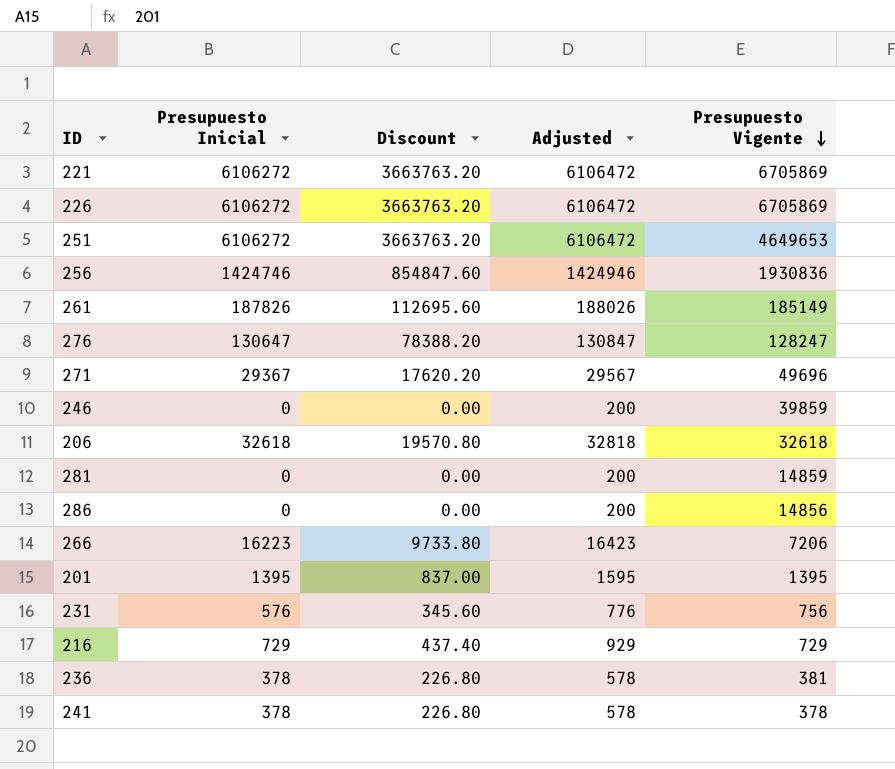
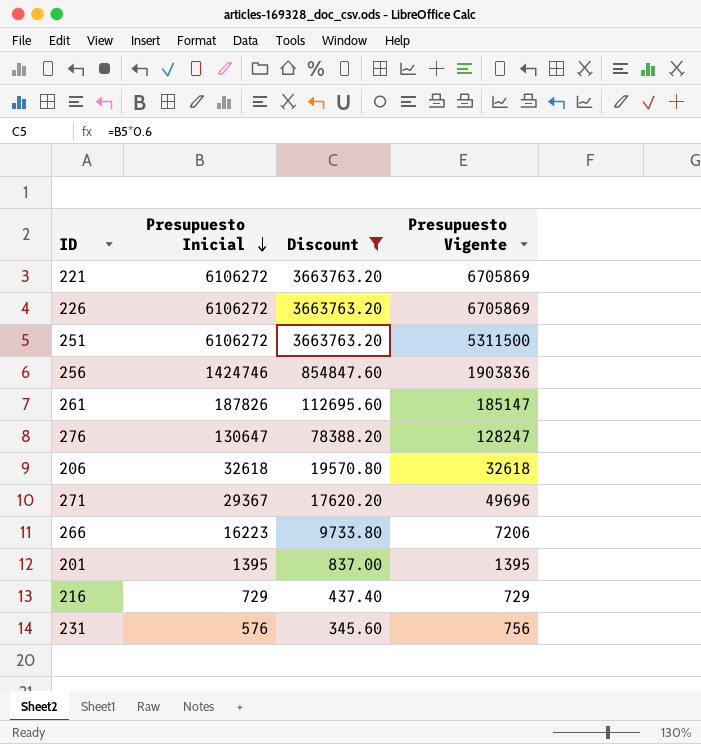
filter: none -> Discount >= 345.60
row order: Presupuesto Vigente descending -> Presupuesto Inicial descending
column Adjusted | formula: [Presupuesto Inicial] + 200 -> none
251 | Presupuesto Vigente: 4649653 -> 5311500
256 | Presupuesto Vigente: 1930836 -> 1903836
261 | Presupuesto Vigente: 185149 -> 185147

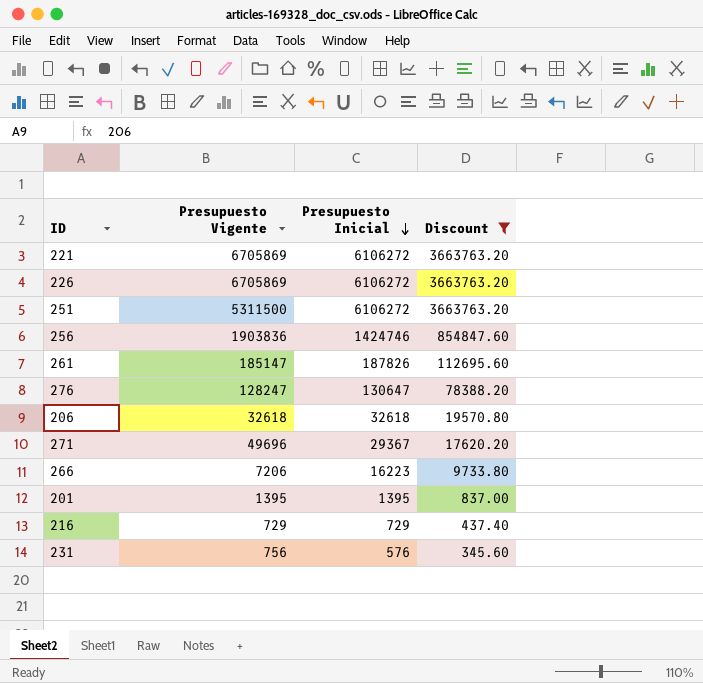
column Presupuesto Vigente | position: 4 -> 2

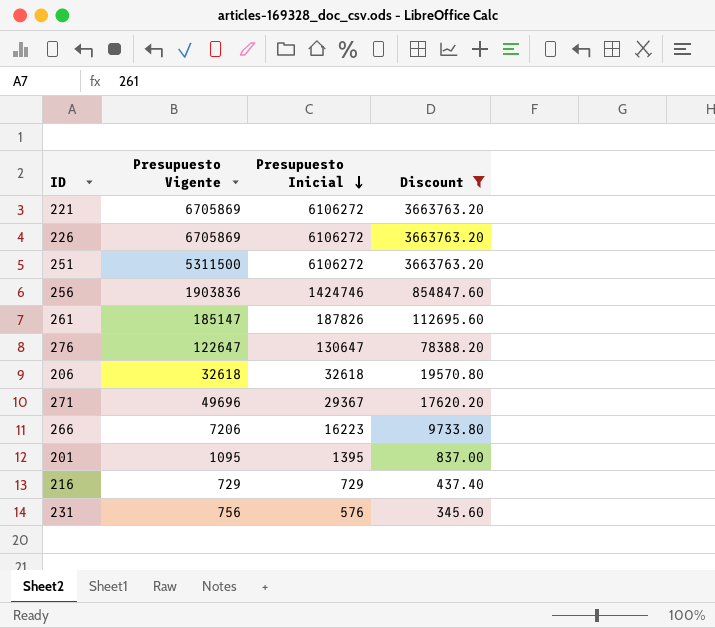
276 | Presupuesto Vigente: 128247 -> 122647
201 | Presupuesto Vigente: 1395 -> 1095

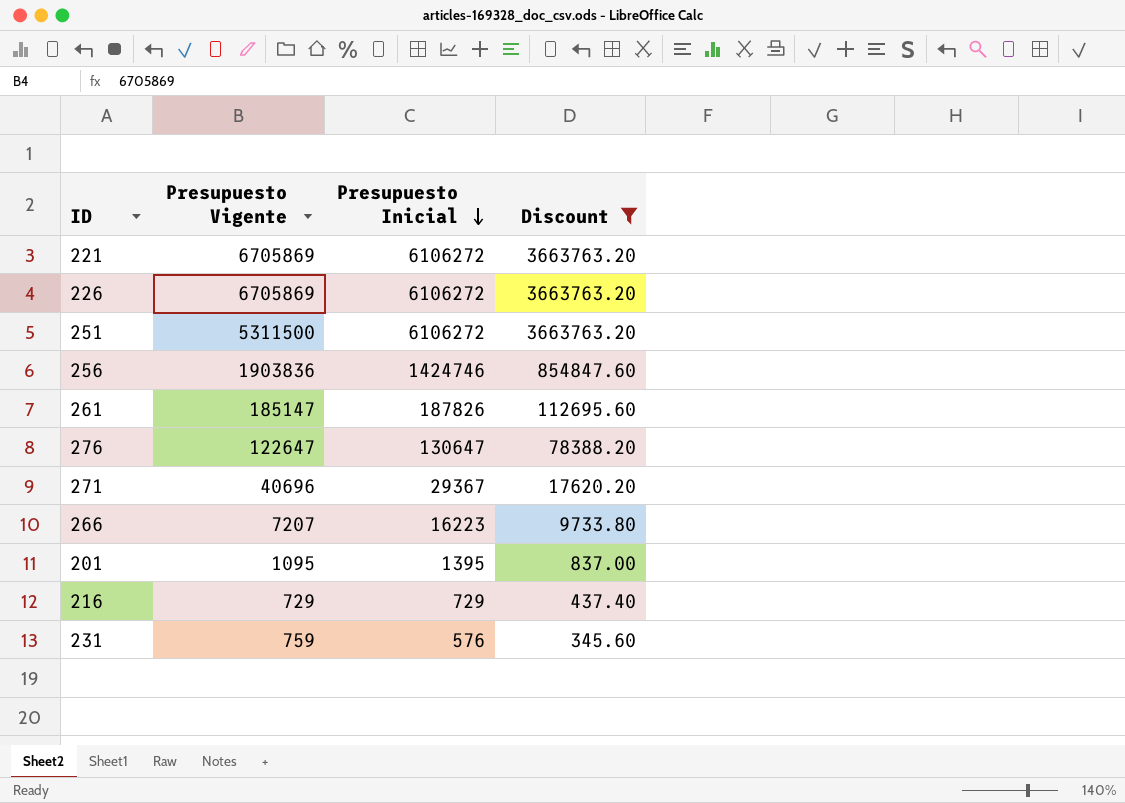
row 206: 32618 | 32618 | 19570.80 -> none
271 | Presupuesto Vigente: 49696 -> 40696
266 | Presupuesto Vigente: 7206 -> 7207
231 | Presupuesto Vigente: 756 -> 759

